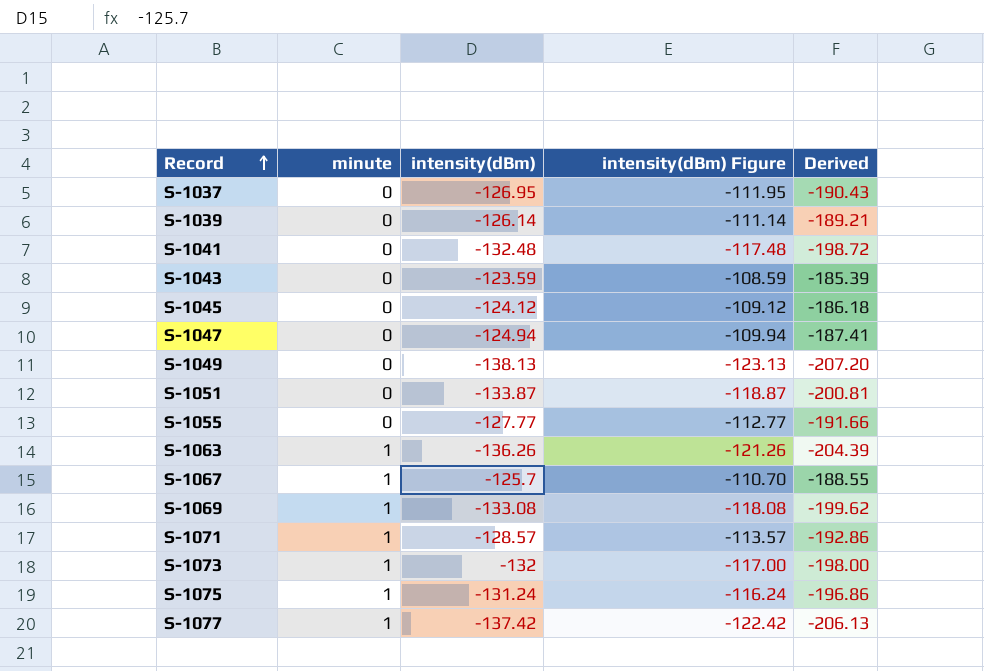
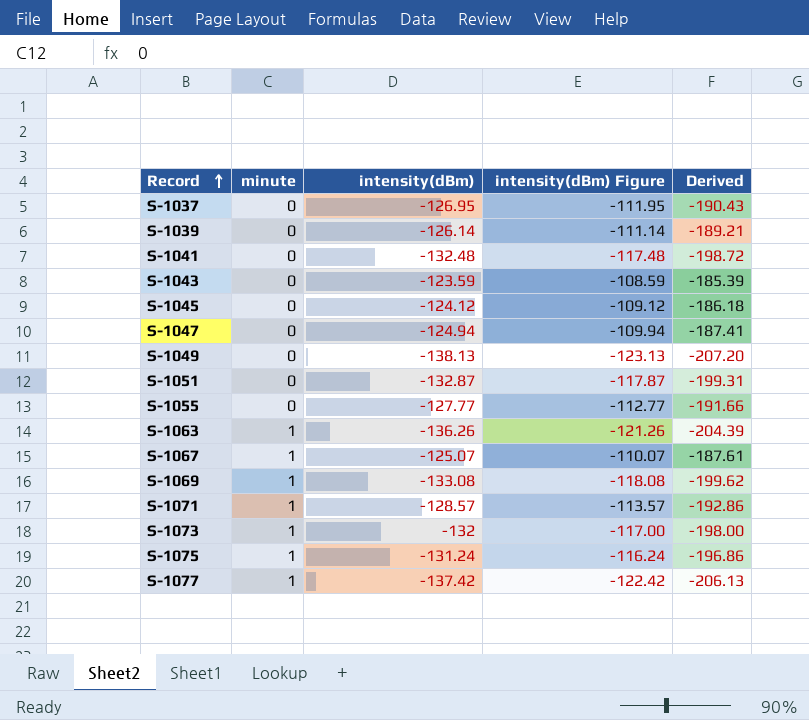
S-1051 | intensity(dBm): -133.87 -> -132.87
S-1051 | intensity(dBm) Figure: -118.87 -> -117.87
S-1051 | Derived: -200.81 -> -199.31
S-1067 | intensity(dBm): -125.7 -> -125.07
S-1067 | intensity(dBm) Figure: -110.70 -> -110.07
S-1067 | Derived: -188.55 -> -187.61

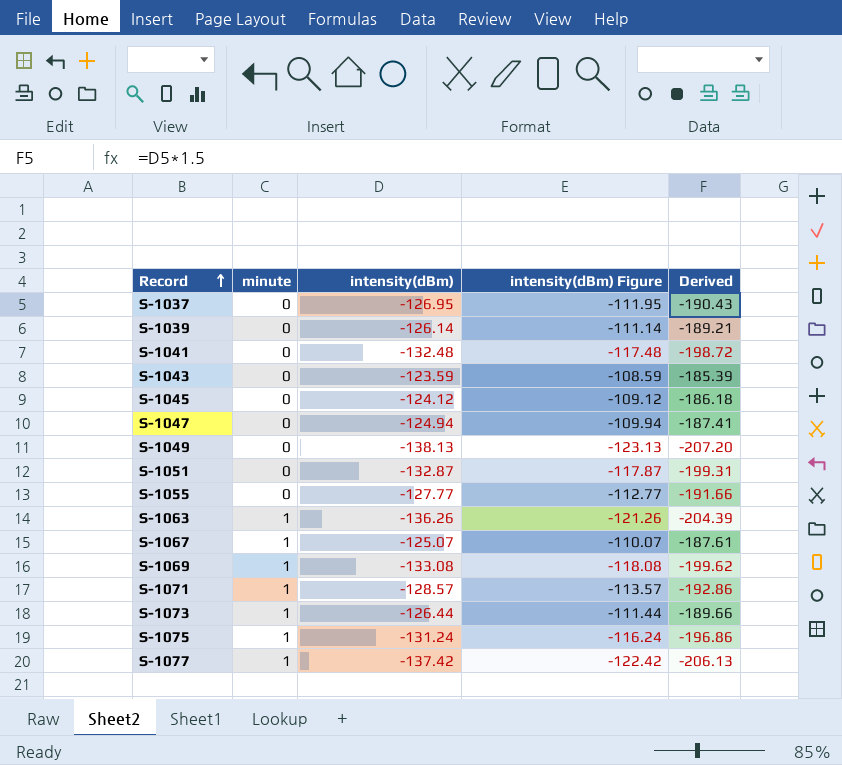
S-1073 | intensity(dBm): -132 -> -126.44
S-1073 | intensity(dBm) Figure: -117.00 -> -111.44
S-1073 | Derived: -198.00 -> -189.66

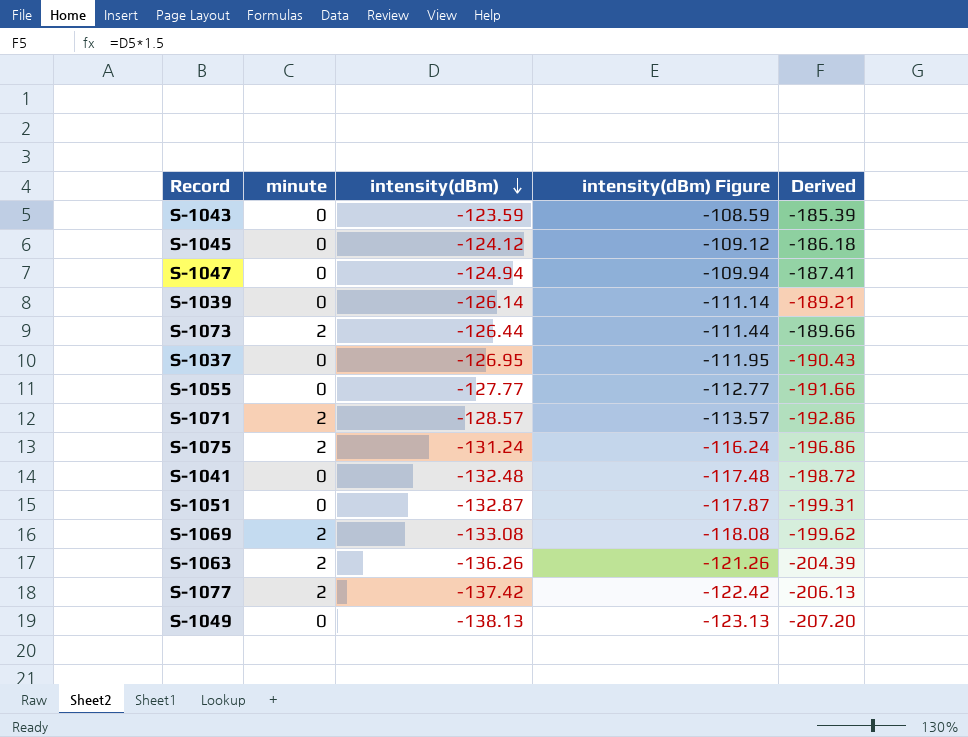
row order: Record ascending -> intensity(dBm) descending
row S-1067: 1 | -125.07 | -110.07 | -187.61 -> none
S-1073 | minute: 1 -> 2
S-1071 | minute: 1 -> 2
S-1075 | minute: 1 -> 2
S-1069 | minute: 1 -> 2
S-1063 | minute: 1 -> 2
S-1077 | minute: 1 -> 2

